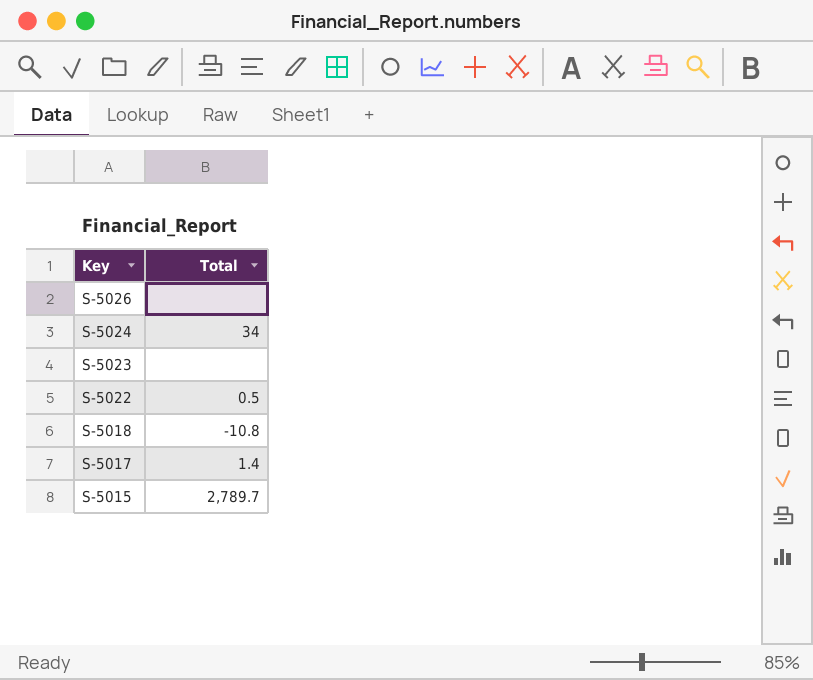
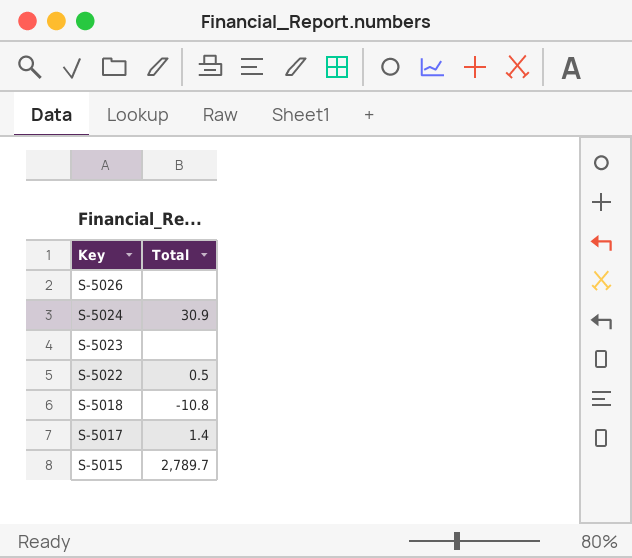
S-5024 | Total: 34 -> 30.9

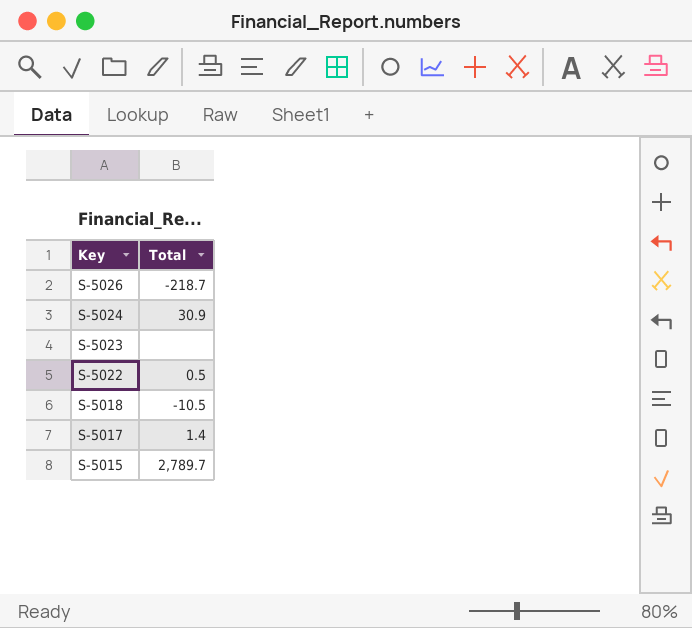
S-5026 | Total: none -> -218.7
S-5018 | Total: -10.8 -> -10.5

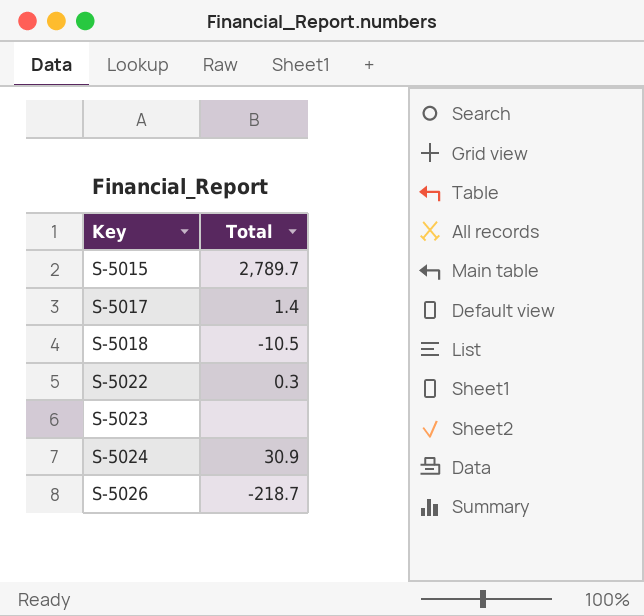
row order: Key descending -> Key ascending
S-5022 | Total: 0.5 -> 0.3

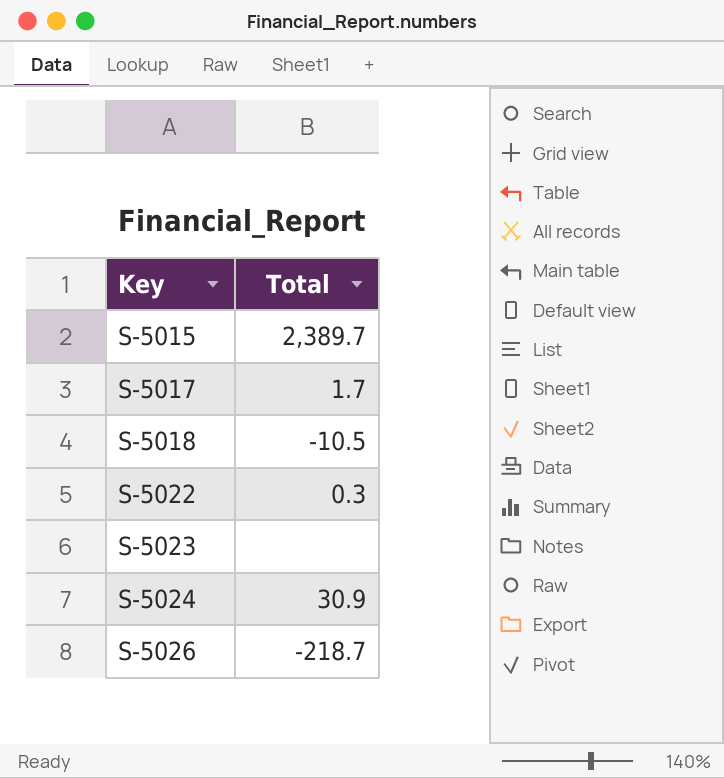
S-5015 | Total: 2,789.7 -> 2,389.7
S-5017 | Total: 1.4 -> 1.7

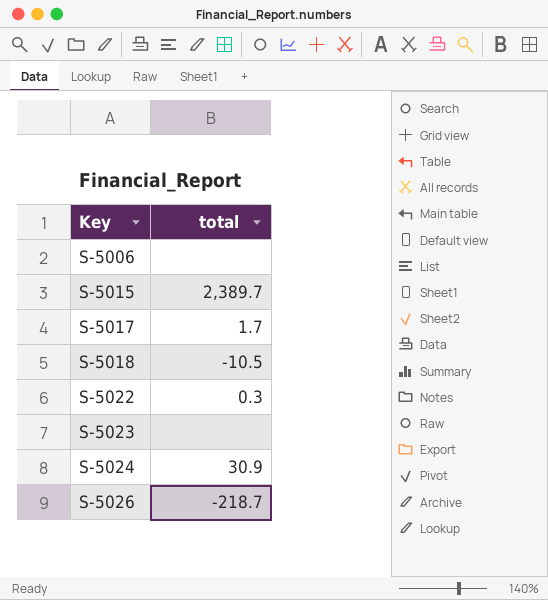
column name: Total -> total
row S-5006: none -> none

